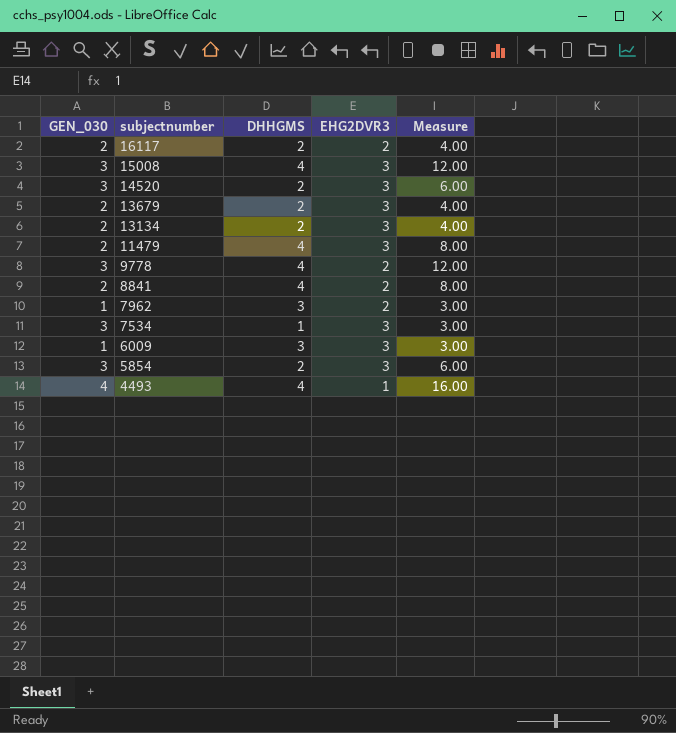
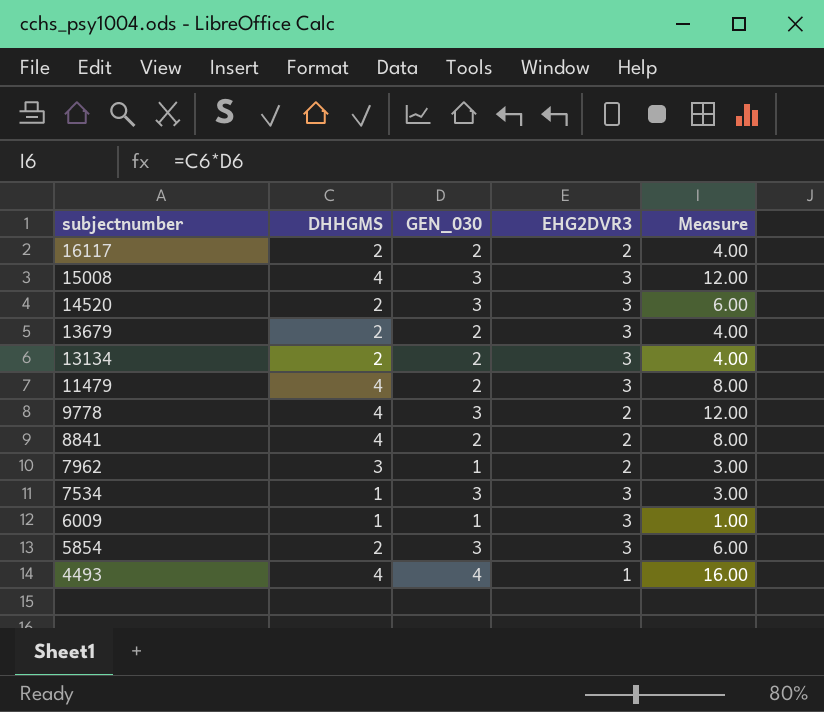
column GEN_030 | position: 1 -> 3
6009 | DHHGMS: 3 -> 1
6009 | Measure: 3.00 -> 1.00

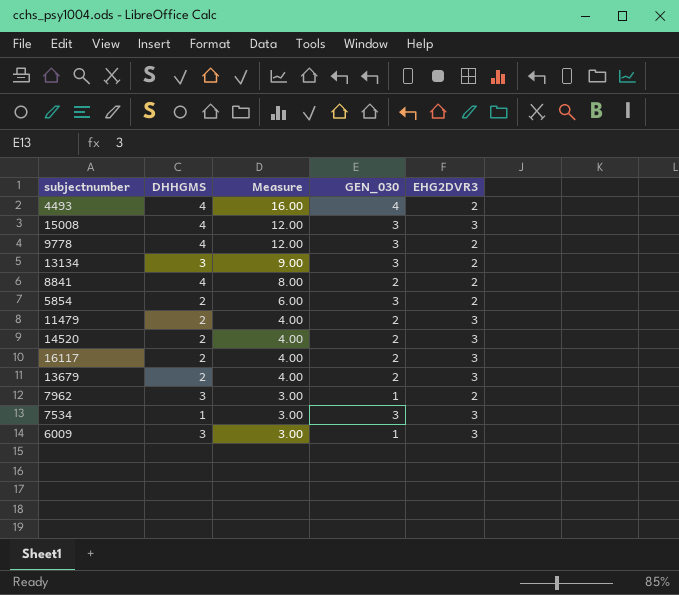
row order: subjectnumber descending -> Measure descending
column Measure | position: 5 -> 3
4493 | EHG2DVR3: 1 -> 2
13134 | DHHGMS: 2 -> 3
13134 | Measure: 4.00 -> 9.00
13134 | GEN_030: 2 -> 3
13134 | EHG2DVR3: 3 -> 2
5854 | EHG2DVR3: 3 -> 2
11479 | DHHGMS: 4 -> 2
11479 | Measure: 8.00 -> 4.00
14520 | Measure: 6.00 -> 4.00
14520 | GEN_030: 3 -> 2
16117 | EHG2DVR3: 2 -> 3
6009 | DHHGMS: 1 -> 3
6009 | Measure: 1.00 -> 3.00

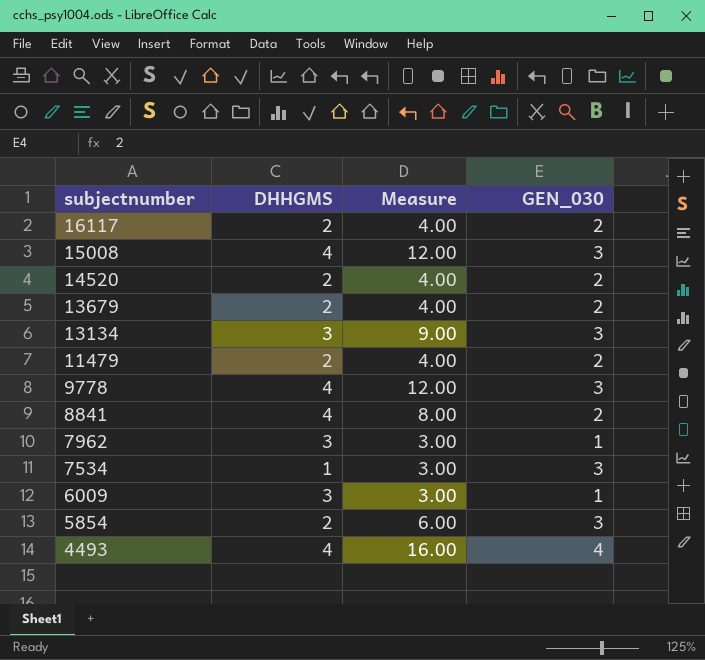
row order: Measure descending -> subjectnumber descending
column EHG2DVR3 | position: 5 -> none

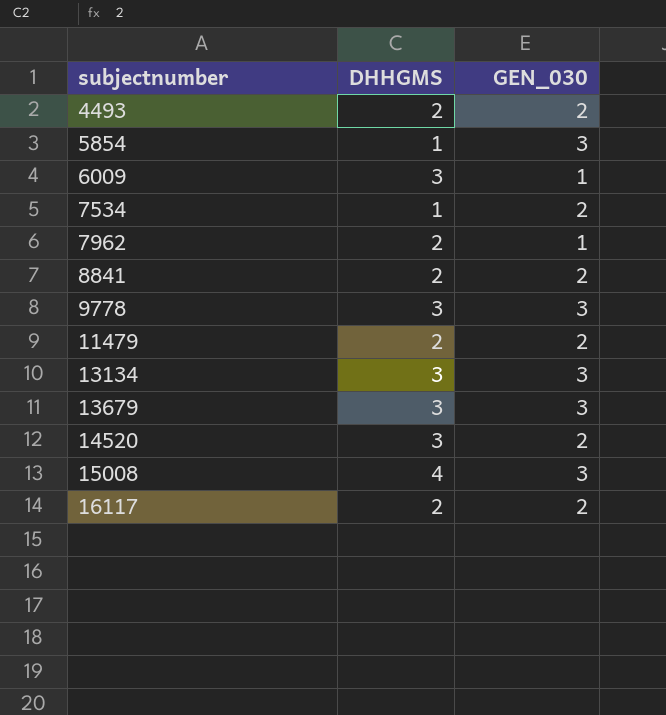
row order: subjectnumber descending -> subjectnumber ascending
column Measure | formula: [DHHGMS] * [GEN_030] -> none
4493 | DHHGMS: 4 -> 2
4493 | GEN_030: 4 -> 2
5854 | DHHGMS: 2 -> 1
7534 | GEN_030: 3 -> 2
7962 | DHHGMS: 3 -> 2
8841 | DHHGMS: 4 -> 2
9778 | DHHGMS: 4 -> 3
13679 | DHHGMS: 2 -> 3
13679 | GEN_030: 2 -> 3
14520 | DHHGMS: 2 -> 3

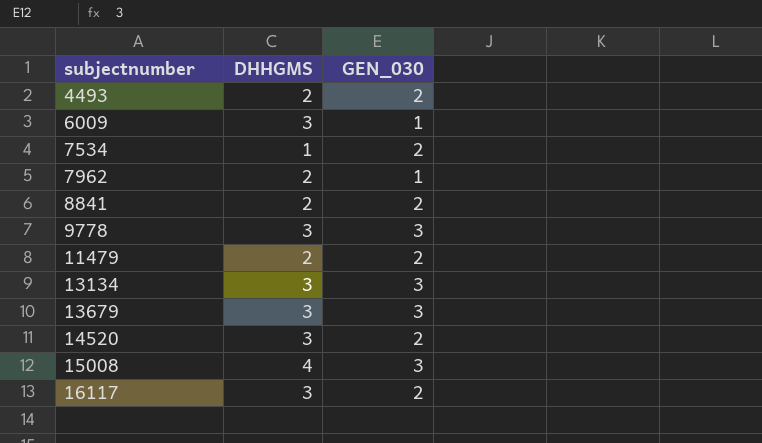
row 5854: 1 | 3 -> none
16117 | DHHGMS: 2 -> 3

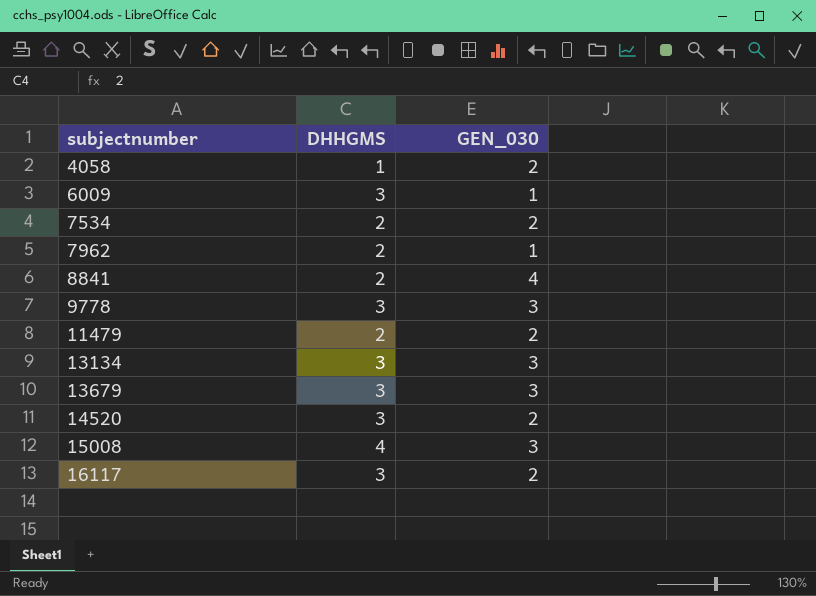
row 4493: 2 | 2 -> none
row 4058: none -> 1 | 2
7534 | DHHGMS: 1 -> 2
8841 | GEN_030: 2 -> 4

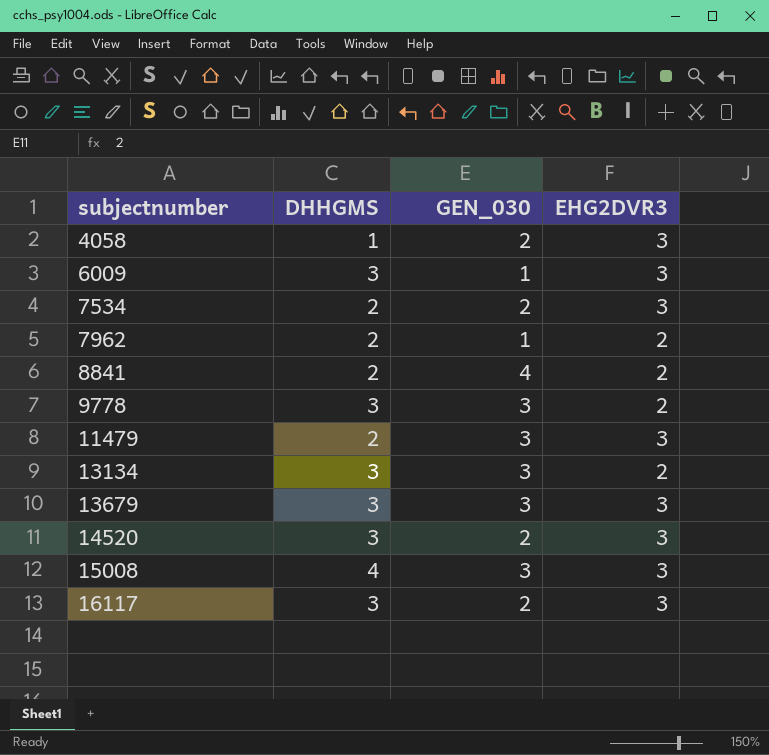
column EHG2DVR3 | position: none -> 4
11479 | GEN_030: 2 -> 3

